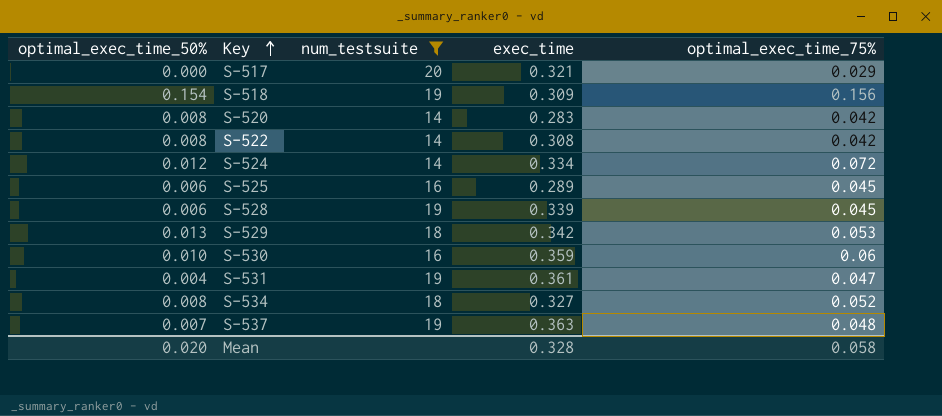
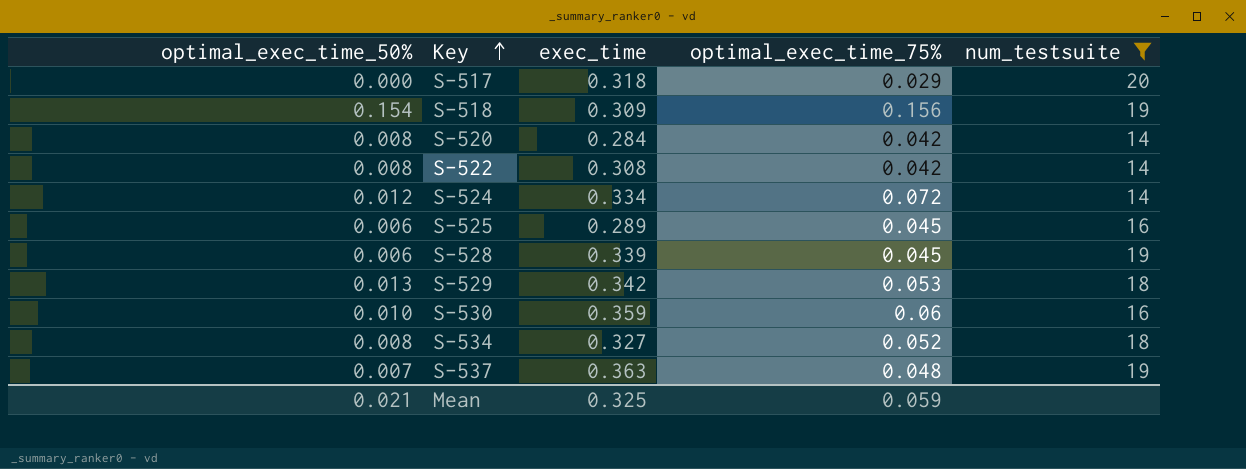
column num_testsuite | position: 3 -> 5
row S-531: 0.004 | 19 | 0.361 | 0.047 -> none
S-517 | exec_time: 0.321 -> 0.318
S-520 | exec_time: 0.283 -> 0.284
Mean | optimal_exec_time_50%: 0.020 -> 0.021
Mean | exec_time: 0.328 -> 0.325
Mean | optimal_exec_time_75%: 0.058 -> 0.059

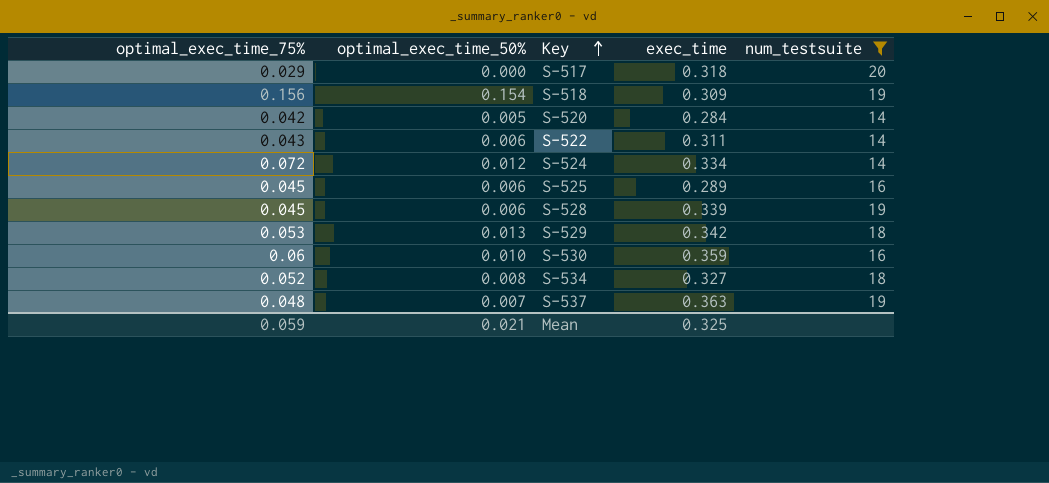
column optimal_exec_time_75% | position: 4 -> 1
S-520 | optimal_exec_time_50%: 0.008 -> 0.005
S-522 | optimal_exec_time_75%: 0.042 -> 0.043
S-522 | optimal_exec_time_50%: 0.008 -> 0.006
S-522 | exec_time: 0.308 -> 0.311

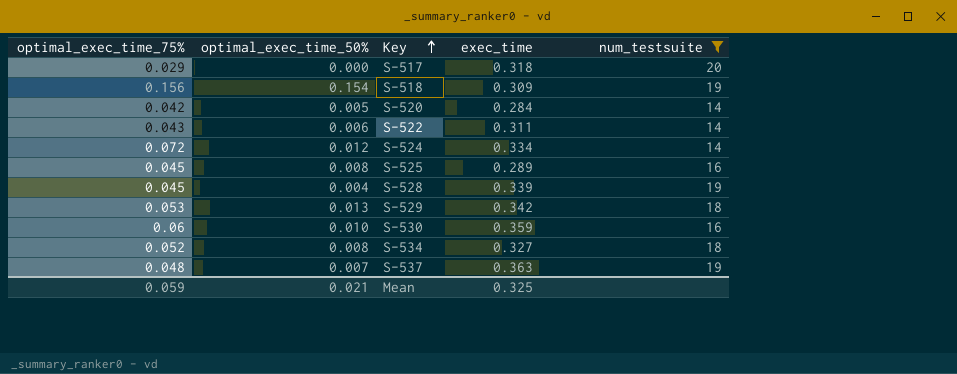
S-525 | optimal_exec_time_50%: 0.006 -> 0.008
S-528 | optimal_exec_time_50%: 0.006 -> 0.004

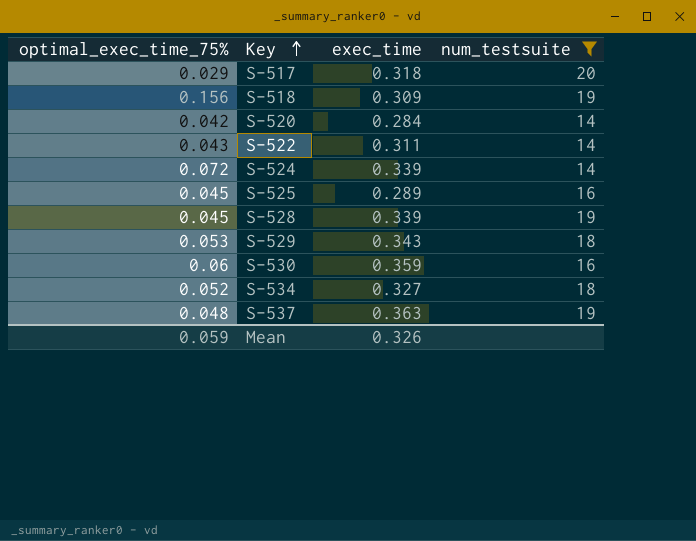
column optimal_exec_time_50% | position: 2 -> none
S-524 | exec_time: 0.334 -> 0.339
S-529 | exec_time: 0.342 -> 0.343
Mean | exec_time: 0.325 -> 0.326

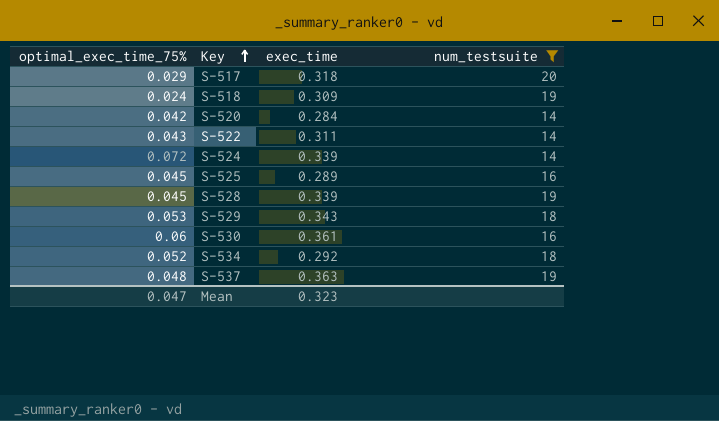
S-518 | optimal_exec_time_75%: 0.156 -> 0.024
S-530 | exec_time: 0.359 -> 0.361
S-534 | exec_time: 0.327 -> 0.292
Mean | optimal_exec_time_75%: 0.059 -> 0.047
Mean | exec_time: 0.326 -> 0.323

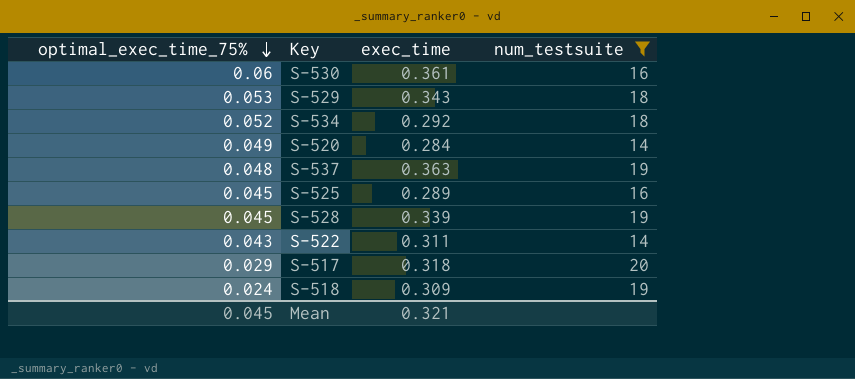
row order: Key ascending -> optimal_exec_time_75% descending
row S-524: 0.072 | 0.339 | 14 -> none
S-520 | optimal_exec_time_75%: 0.042 -> 0.049
Mean | optimal_exec_time_75%: 0.047 -> 0.045
Mean | exec_time: 0.323 -> 0.321

